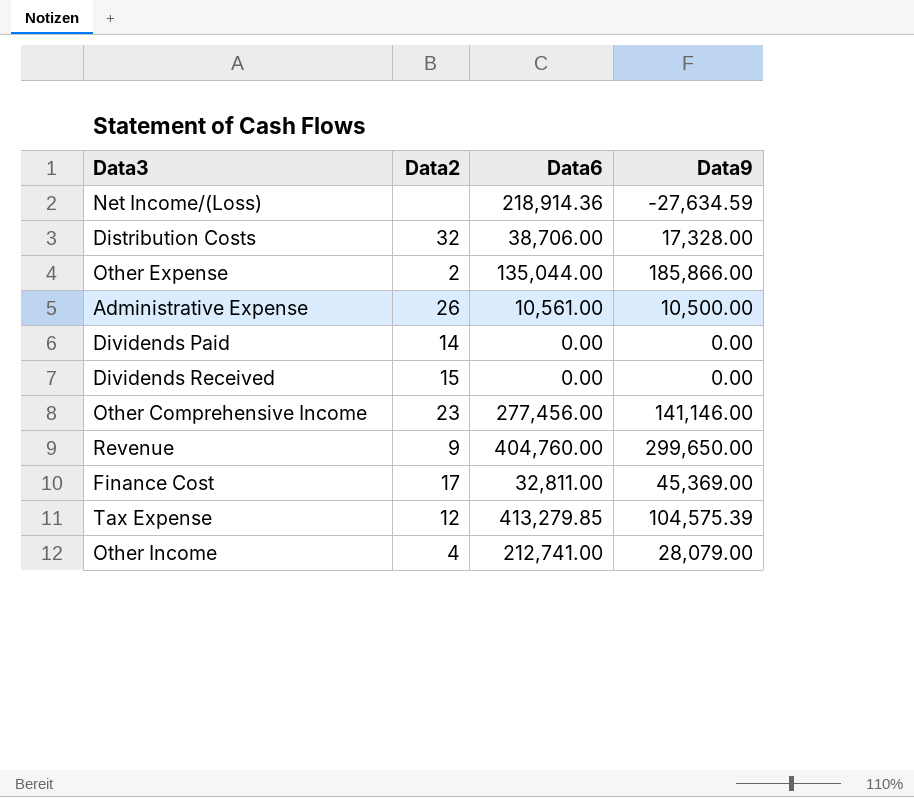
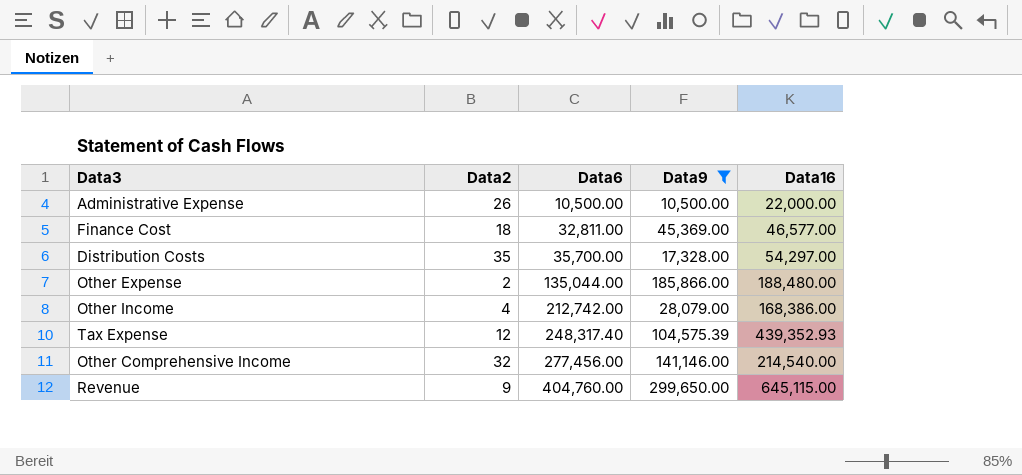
filter: none -> Data9 >= 10,500.00
row order: none -> Data6 ascending
column Data16 | position: none -> 5
Administrative Expense | Data6: 10,561.00 -> 10,500.00
Finance Cost | Data2: 17 -> 18
Distribution Costs | Data2: 32 -> 35
Distribution Costs | Data6: 38,706.00 -> 35,700.00
Other Income | Data6: 212,741.00 -> 212,742.00
Tax Expense | Data6: 413,279.85 -> 248,317.40
Other Comprehensive Income | Data2: 23 -> 32

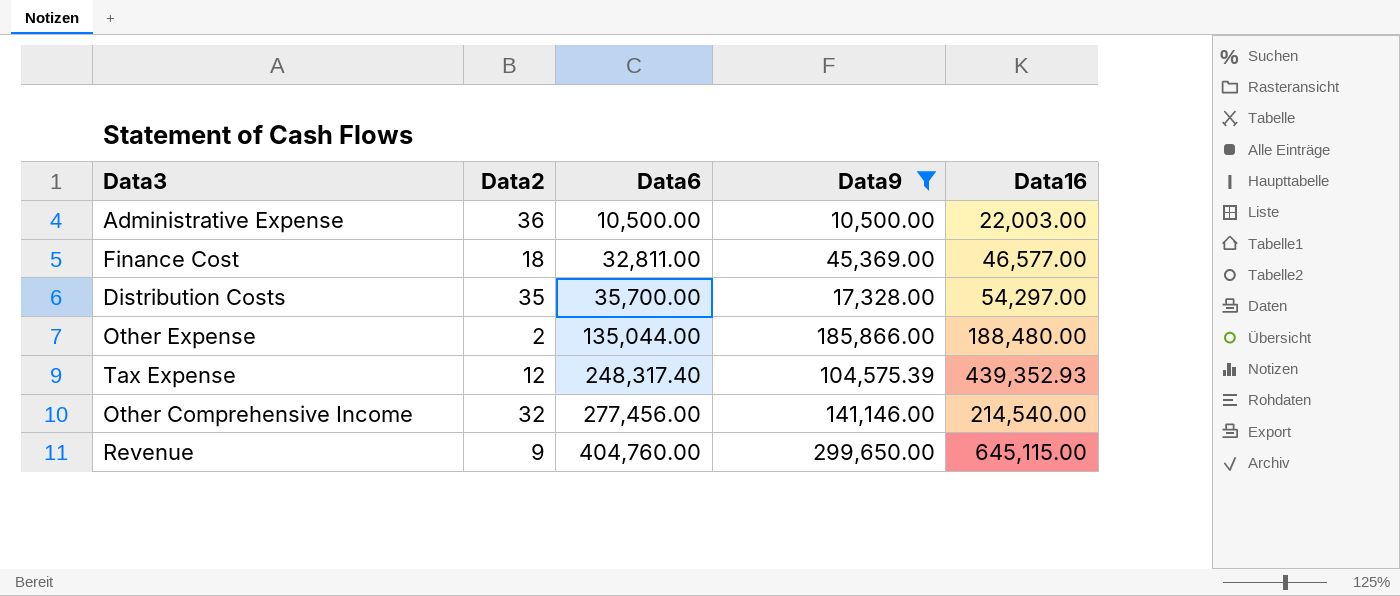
row Other Income: 4 | 212,742.00 | 28,079.00 | 168,386.00 -> none
Administrative Expense | Data2: 26 -> 36
Administrative Expense | Data16: 22,000.00 -> 22,003.00

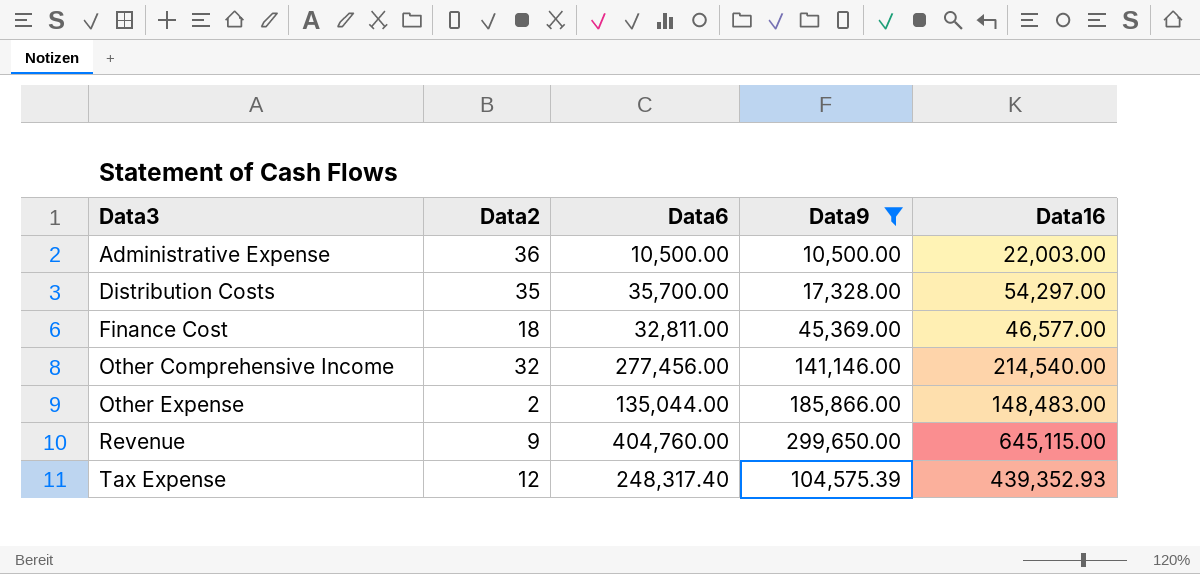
row order: Data6 ascending -> Data3 ascending
Other Expense | Data16: 188,480.00 -> 148,483.00

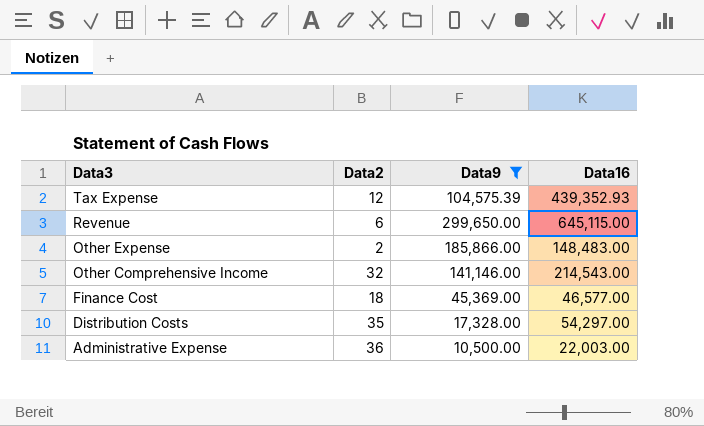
row order: Data3 ascending -> Data3 descending
column Data6 | position: 3 -> none
Revenue | Data2: 9 -> 6
Other Comprehensive Income | Data16: 214,540.00 -> 214,543.00

